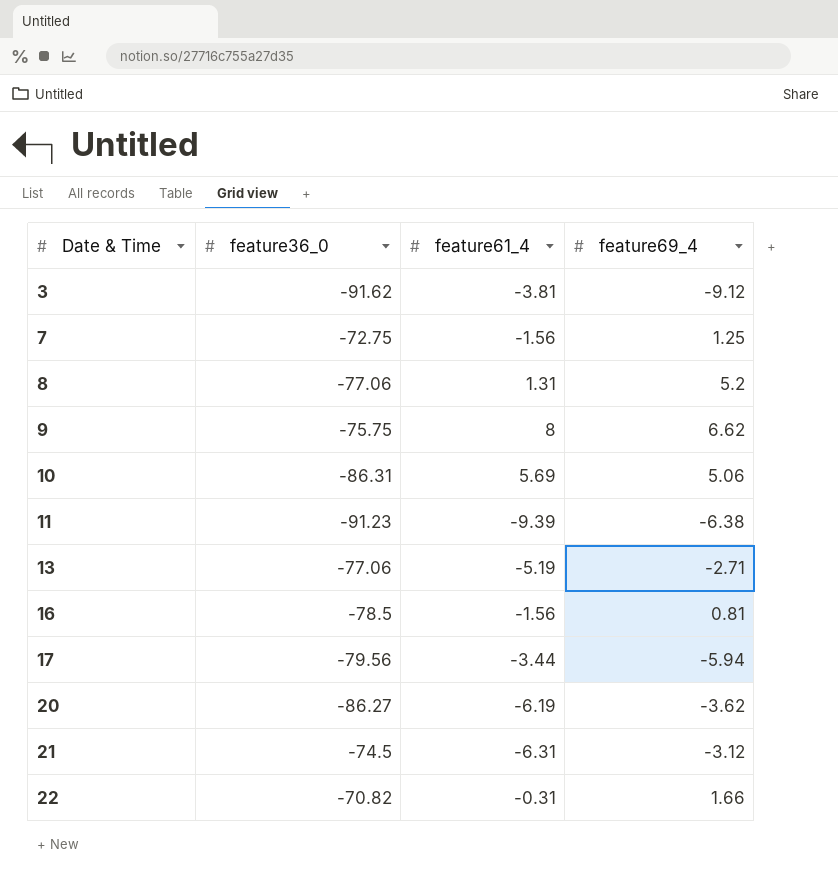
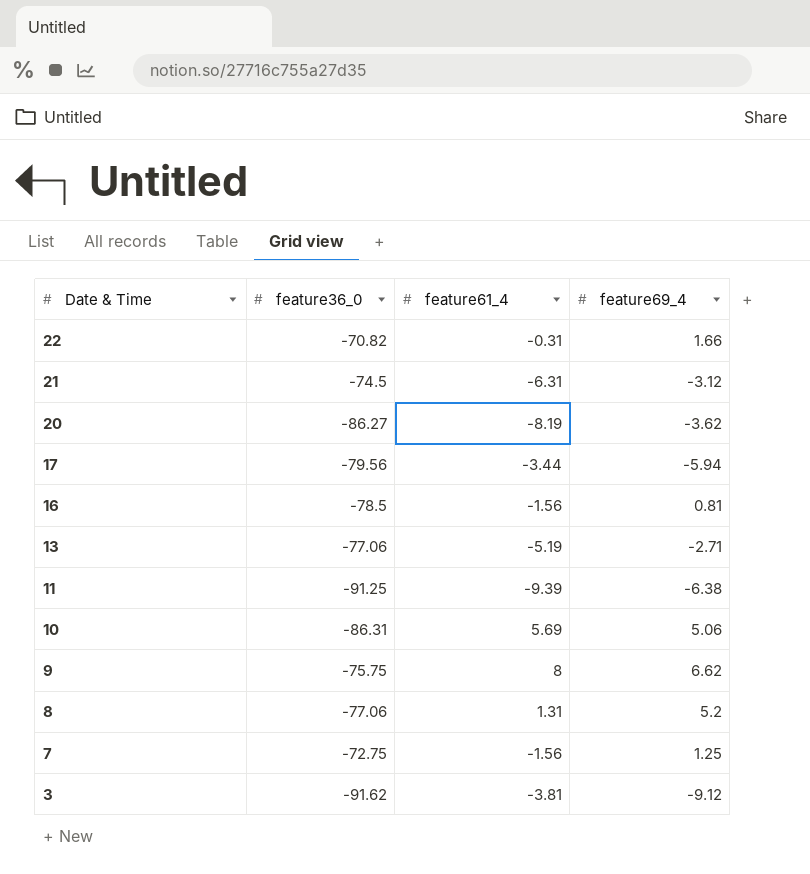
row order: Date & Time ascending -> Date & Time descending
20 | feature61_4: -6.19 -> -8.19
11 | feature36_0: -91.23 -> -91.25

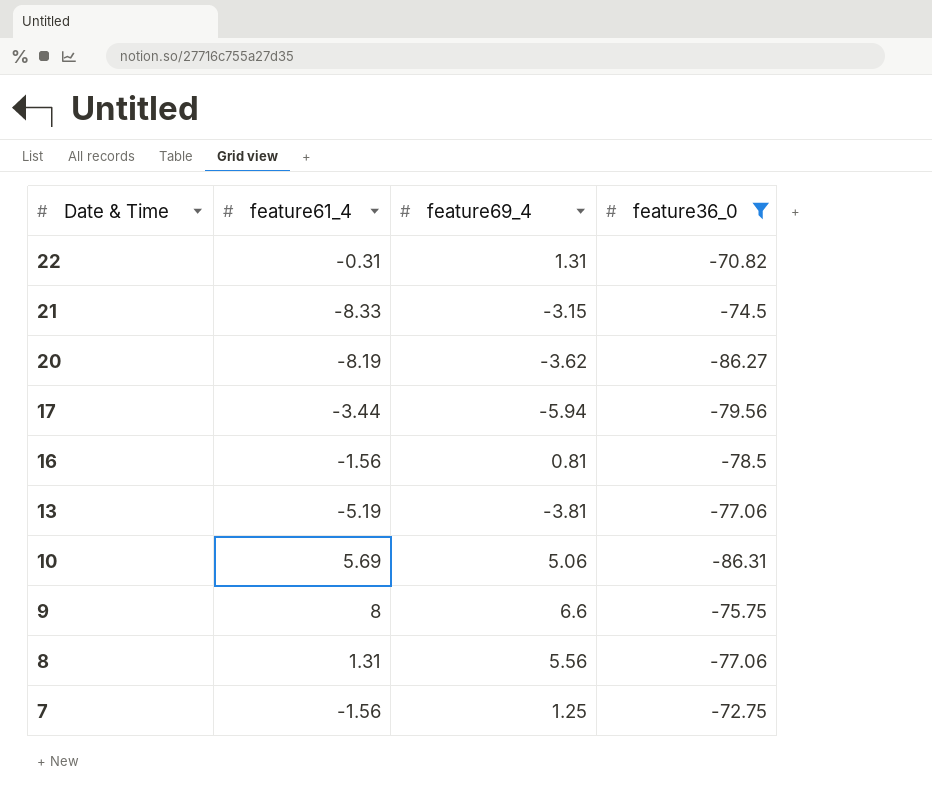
filter: none -> feature36_0 >= -86.31
column feature36_0 | position: 2 -> 4
22 | feature69_4: 1.66 -> 1.31
21 | feature61_4: -6.31 -> -8.33
21 | feature69_4: -3.12 -> -3.15
13 | feature69_4: -2.71 -> -3.81
9 | feature69_4: 6.62 -> 6.6
8 | feature69_4: 5.2 -> 5.56

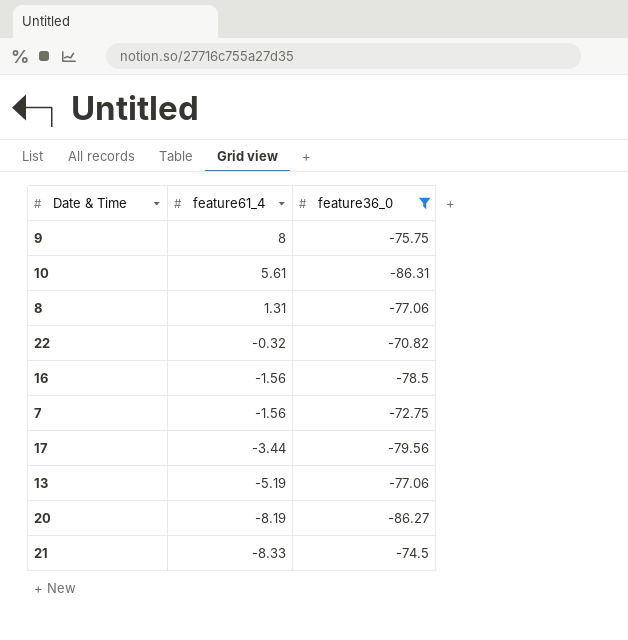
row order: Date & Time descending -> feature61_4 descending
column feature69_4 | position: 3 -> none
10 | feature61_4: 5.69 -> 5.61
22 | feature61_4: -0.31 -> -0.32

